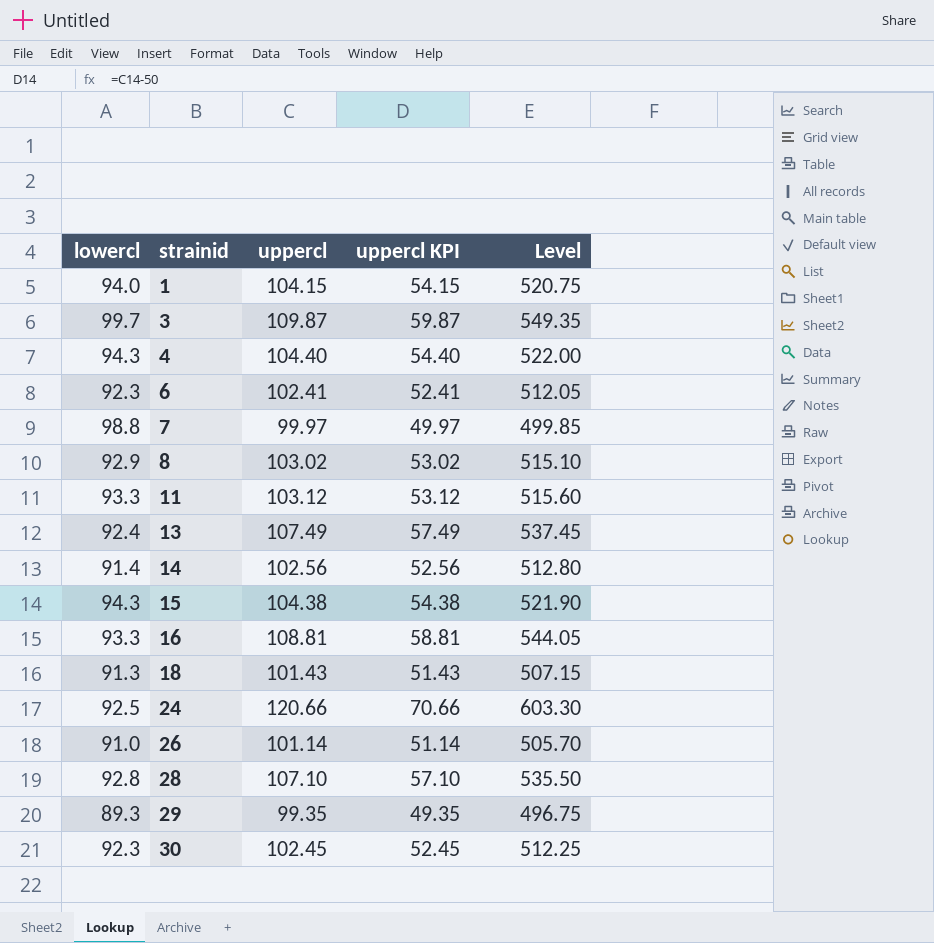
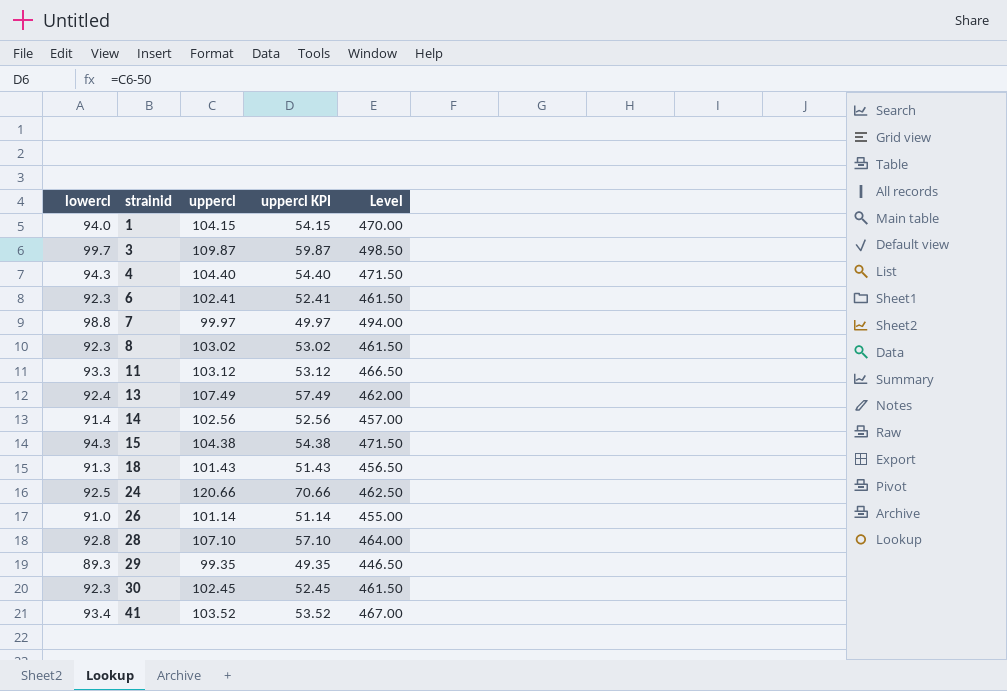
column Level | formula: [uppercl] * 5 -> [lowercl] * 5
row 16: 93.3 | 108.81 | 58.81 | 544.05 -> none
8 | lowercl: 92.9 -> 92.3
row 41: none -> 93.4 | 103.52 | 53.52 | 467.00

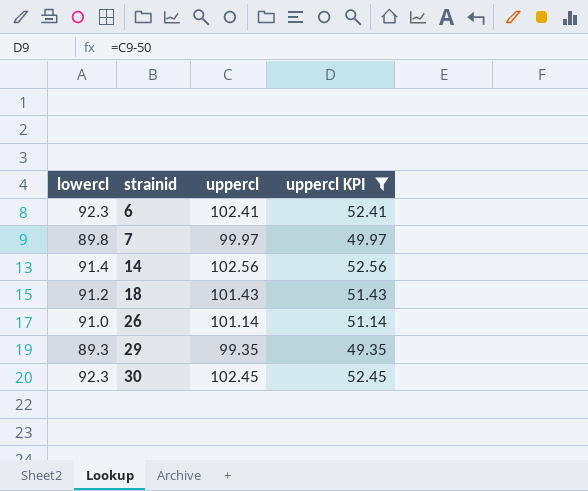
filter: none -> uppercl KPI <= 52.56
column Level | formula: [lowercl] * 5 -> none
7 | lowercl: 98.8 -> 89.8
18 | lowercl: 91.3 -> 91.2

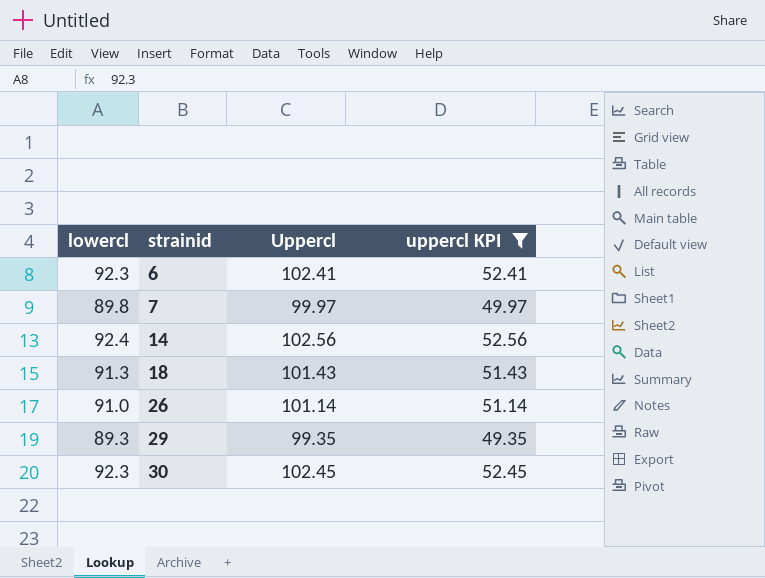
column name: uppercl -> Uppercl
14 | lowercl: 91.4 -> 92.4
18 | lowercl: 91.2 -> 91.3

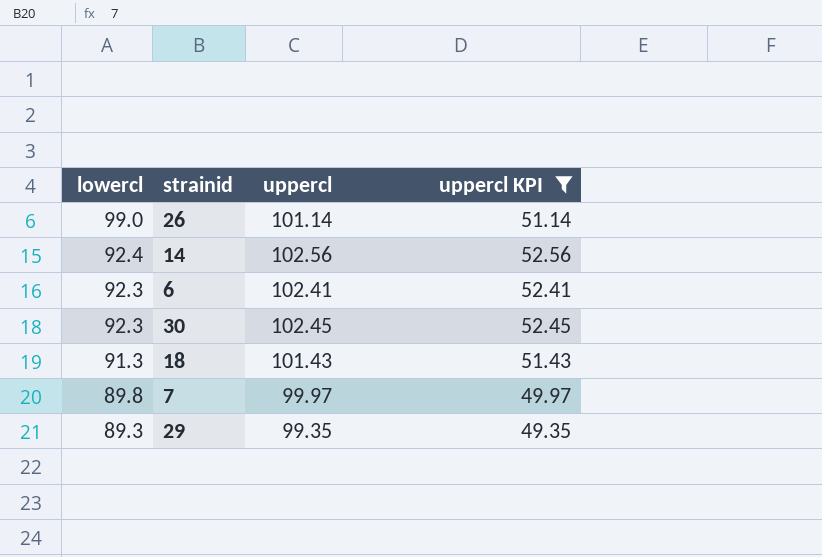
row order: strainid ascending -> lowercl descending
column name: Uppercl -> uppercl
26 | lowercl: 91.0 -> 99.0

